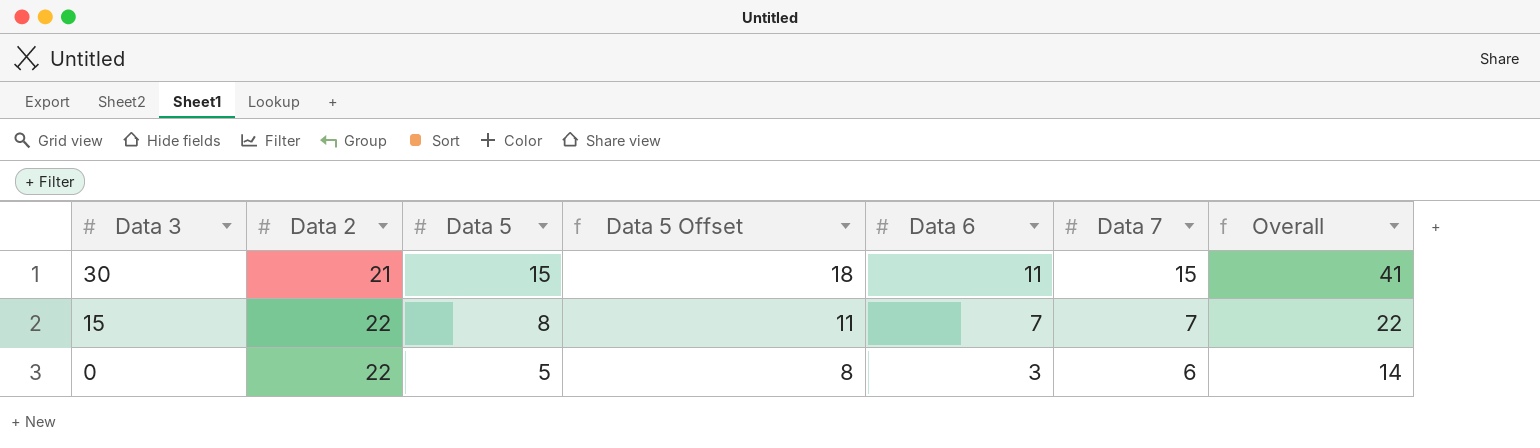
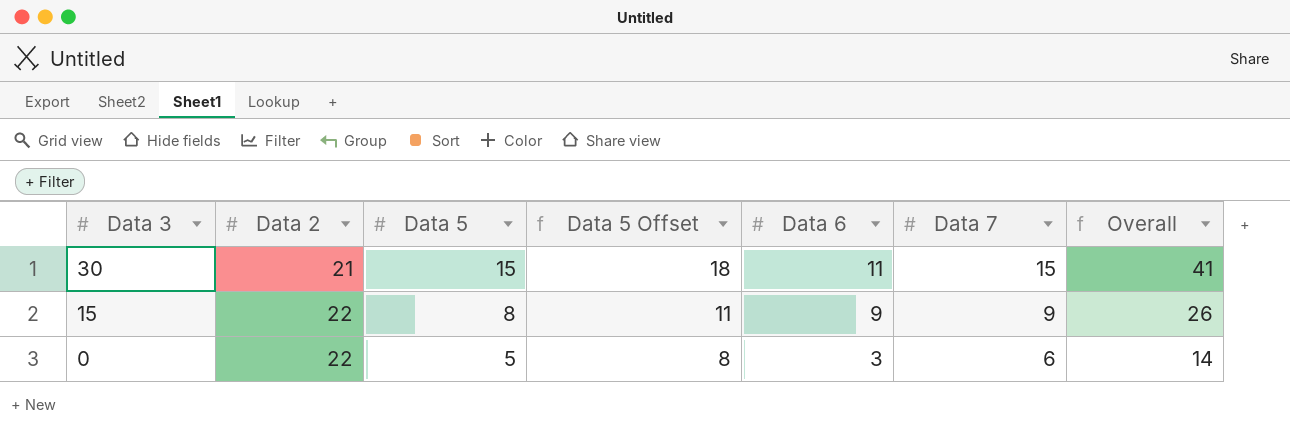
15 | Data 6: 7 -> 9
15 | Data 7: 7 -> 9
15 | Overall: 22 -> 26

